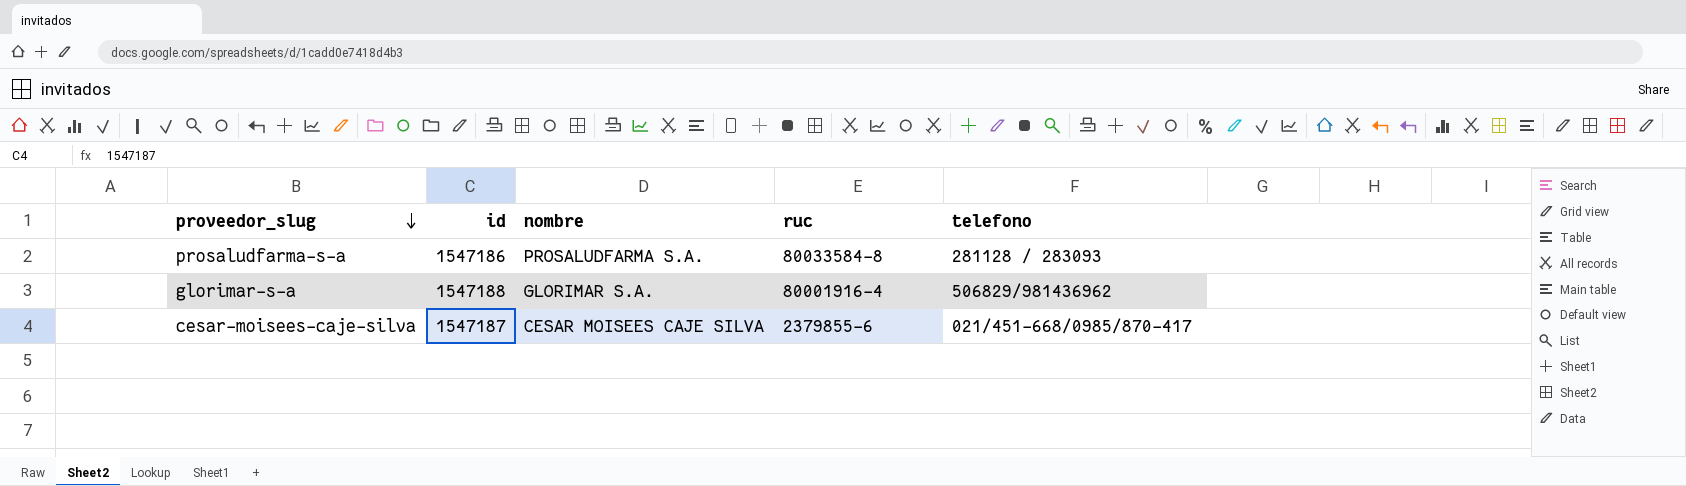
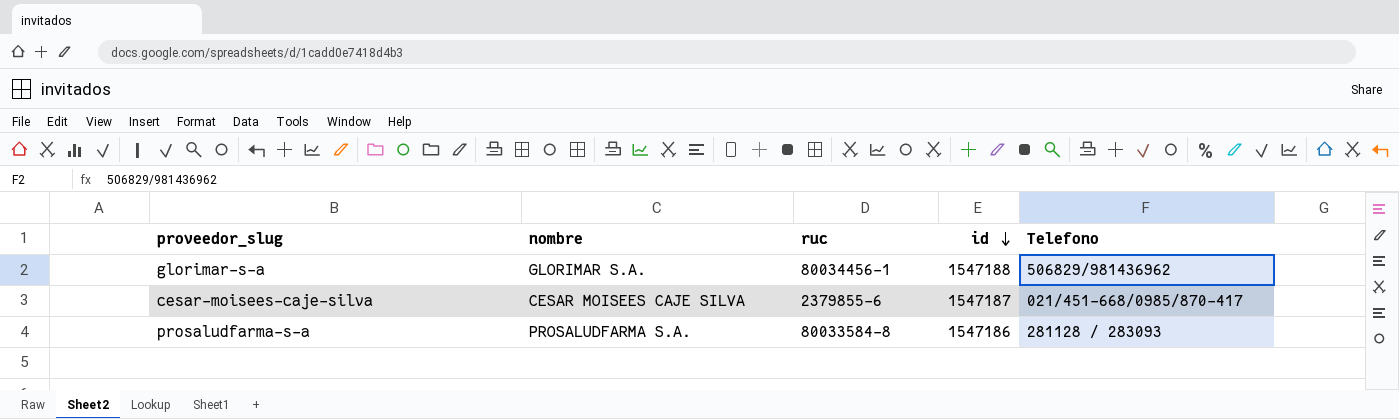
row order: proveedor_slug descending -> id descending
column id | position: 2 -> 4
column name: telefono -> Telefono
glorimar-s-a | ruc: 80001916-4 -> 80034456-1

